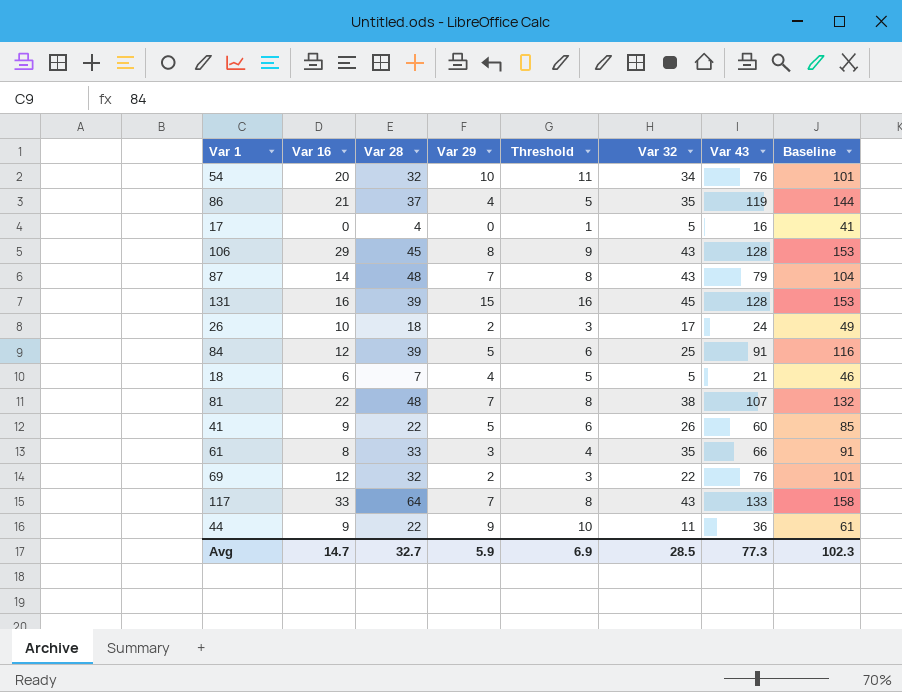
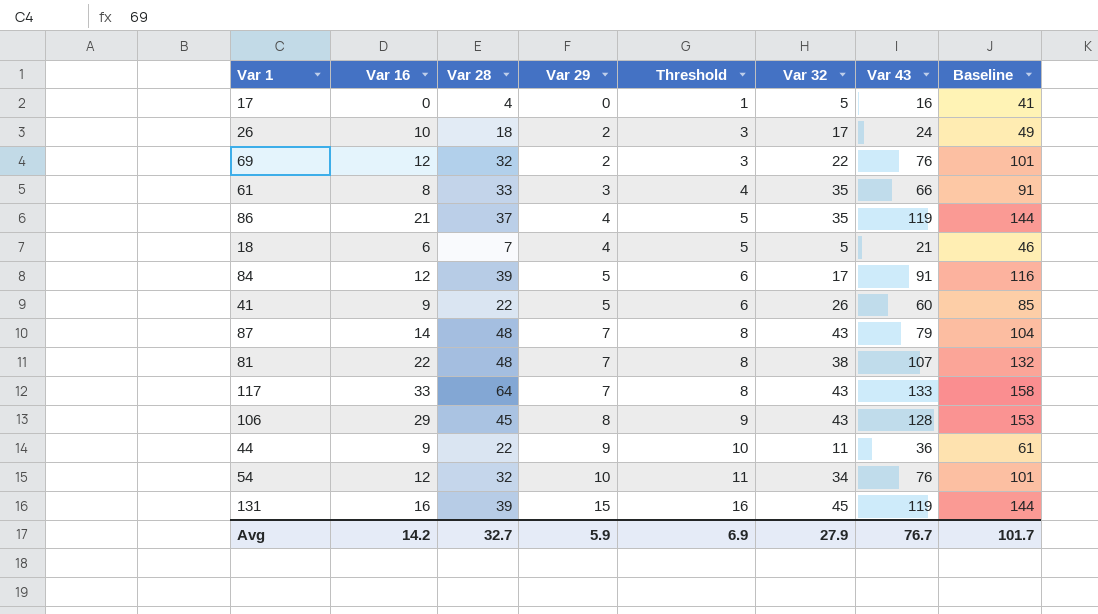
row order: none -> Var 29 ascending
84 | Var 32: 25 -> 17
54 | Var 16: 20 -> 12
131 | Var 43: 128 -> 119
131 | Baseline: 153 -> 144
Avg | Var 16: 14.7 -> 14.2
Avg | Var 32: 28.5 -> 27.9
Avg | Var 43: 77.3 -> 76.7
Avg | Baseline: 102.3 -> 101.7

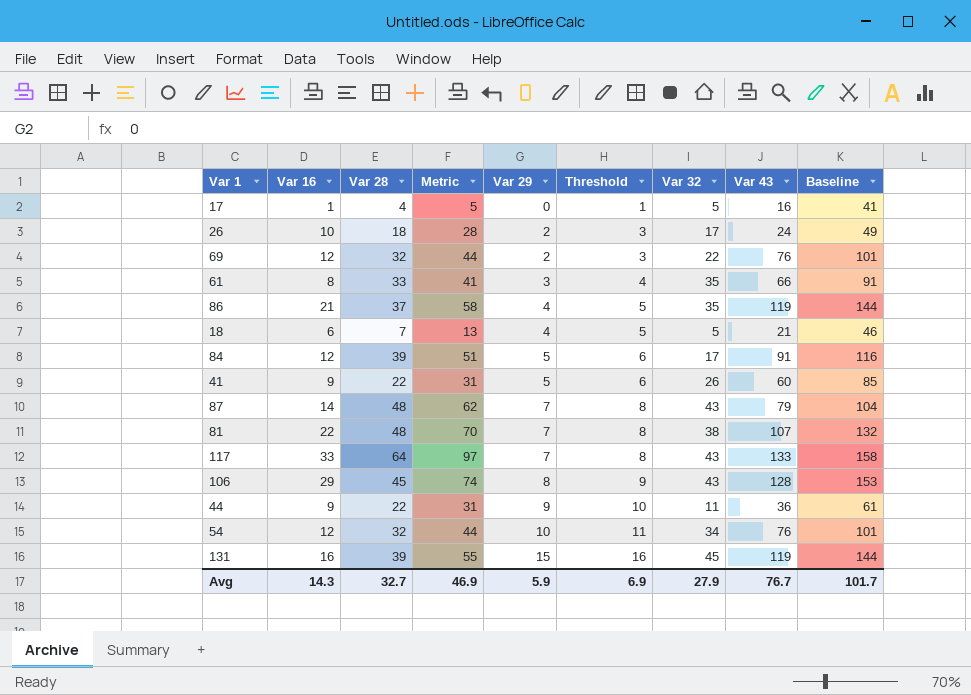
column Metric | formula: none -> [Var 16] + [Var 28]
17 | Var 16: 0 -> 1
Avg | Var 16: 14.2 -> 14.3

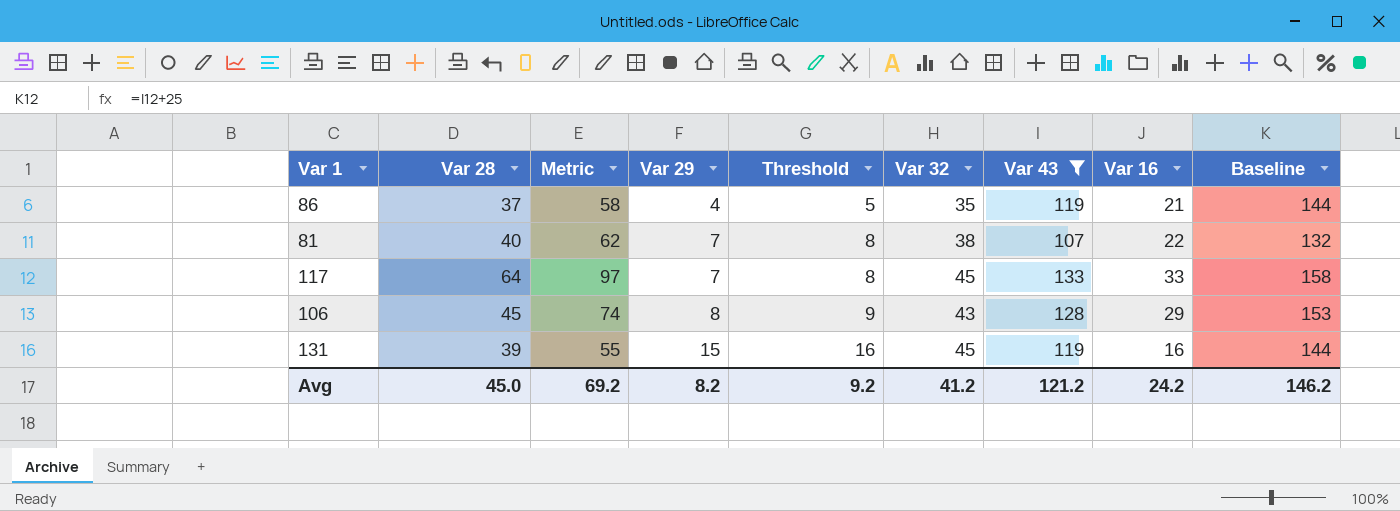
filter: none -> Var 43 >= 107
column Var 16 | position: 2 -> 8
81 | Var 28: 48 -> 40
81 | Metric: 70 -> 62
117 | Var 32: 43 -> 45
Avg | Var 28: 32.7 -> 45.0
Avg | Metric: 46.9 -> 69.2
Avg | Var 29: 5.9 -> 8.2
Avg | Threshold: 6.9 -> 9.2
Avg | Var 32: 27.9 -> 41.2
Avg | Var 43: 76.7 -> 121.2
Avg | Var 16: 14.3 -> 24.2
Avg | Baseline: 101.7 -> 146.2

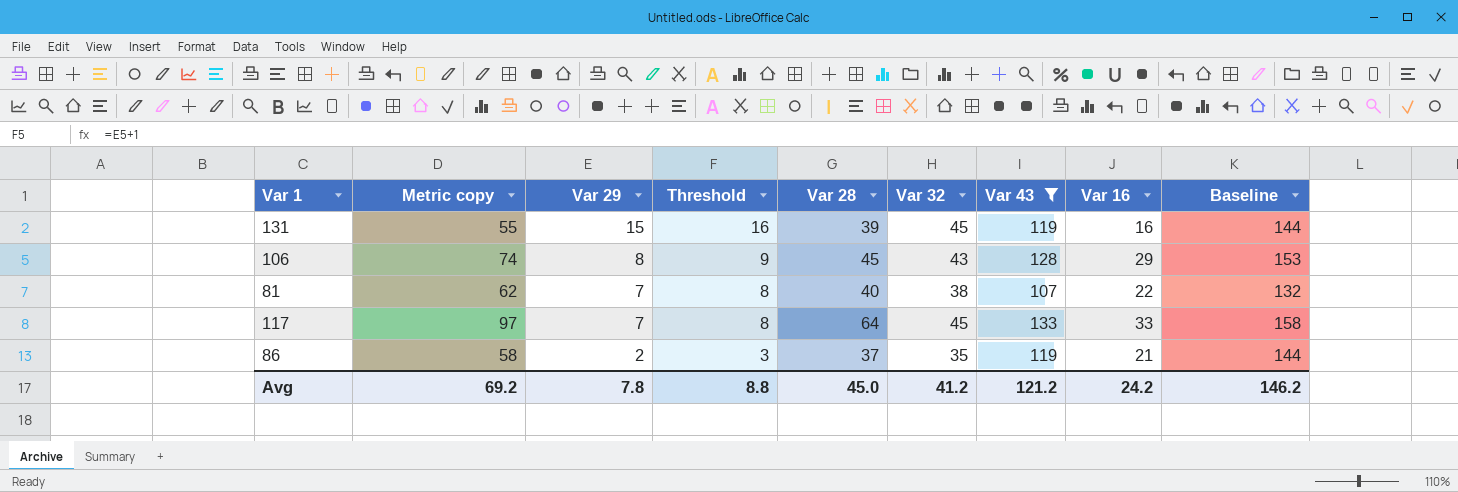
row order: Var 29 ascending -> Var 29 descending
column name: Metric -> Metric copy
column Var 28 | position: 2 -> 5
86 | Var 29: 4 -> 2
86 | Threshold: 5 -> 3
Avg | Var 29: 8.2 -> 7.8
Avg | Threshold: 9.2 -> 8.8

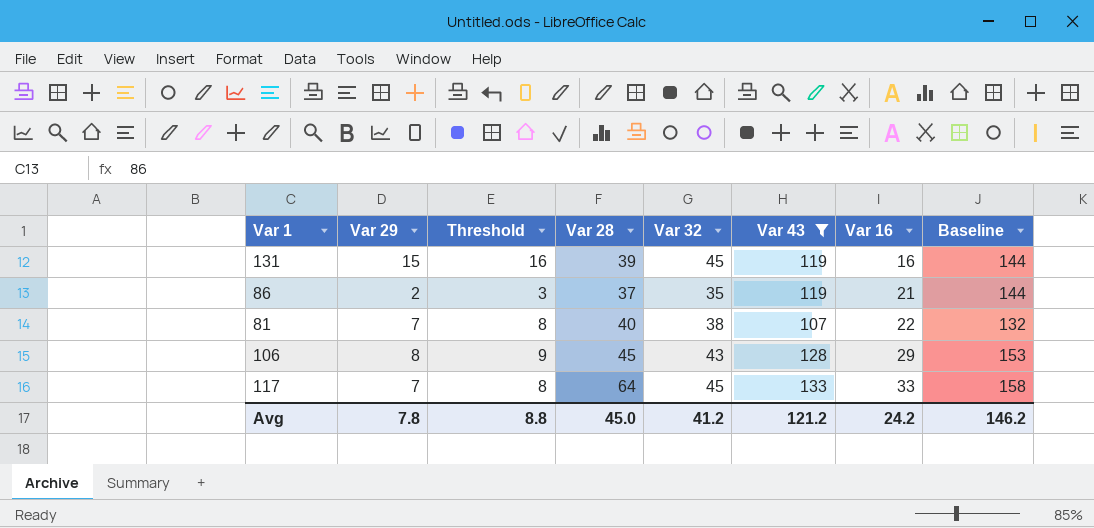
row order: Var 29 descending -> Var 16 ascending
column Metric copy | formula: [Var 28] + [Var 16] -> none

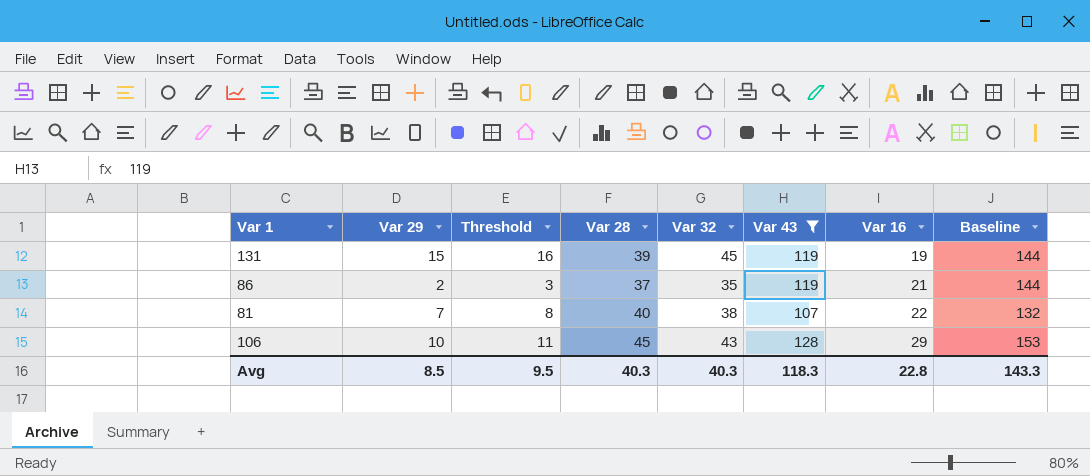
row 117: 7 | 8 | 64 | 45 | 133 | 33 | 158 -> none
131 | Var 16: 16 -> 19
106 | Var 29: 8 -> 10
106 | Threshold: 9 -> 11
Avg | Var 29: 7.8 -> 8.5
Avg | Threshold: 8.8 -> 9.5
Avg | Var 28: 45.0 -> 40.3
Avg | Var 32: 41.2 -> 40.3
Avg | Var 43: 121.2 -> 118.3
Avg | Var 16: 24.2 -> 22.8
Avg | Baseline: 146.2 -> 143.3

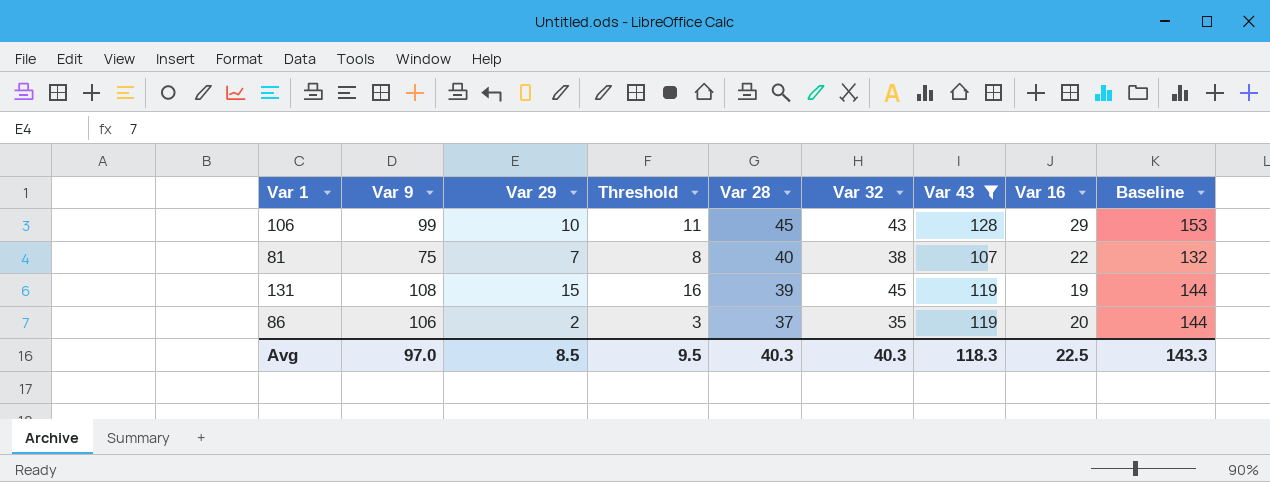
row order: Var 16 ascending -> Var 28 descending
column Var 9 | position: none -> 2
86 | Var 16: 21 -> 20
Avg | Var 16: 22.8 -> 22.5

